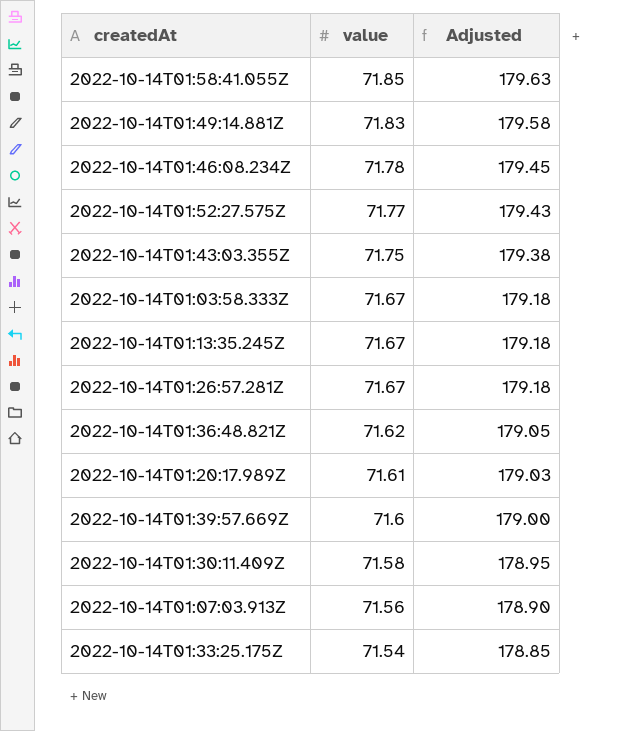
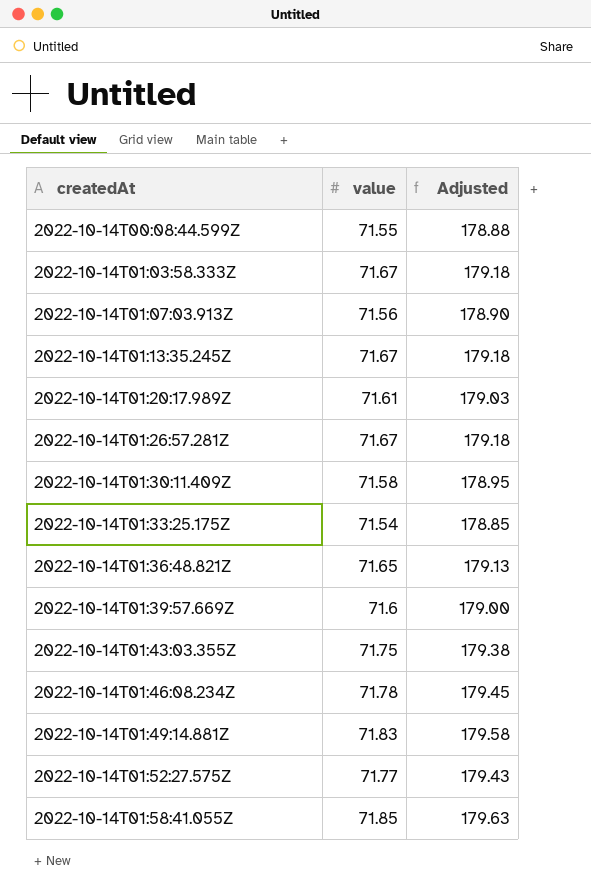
row order: value descending -> createdAt ascending
row 2022-10-14T00:08:44.599Z: none -> 71.55 | 178.88
2022-10-14T01:36:48.821Z | value: 71.62 -> 71.65
2022-10-14T01:36:48.821Z | Adjusted: 179.05 -> 179.13

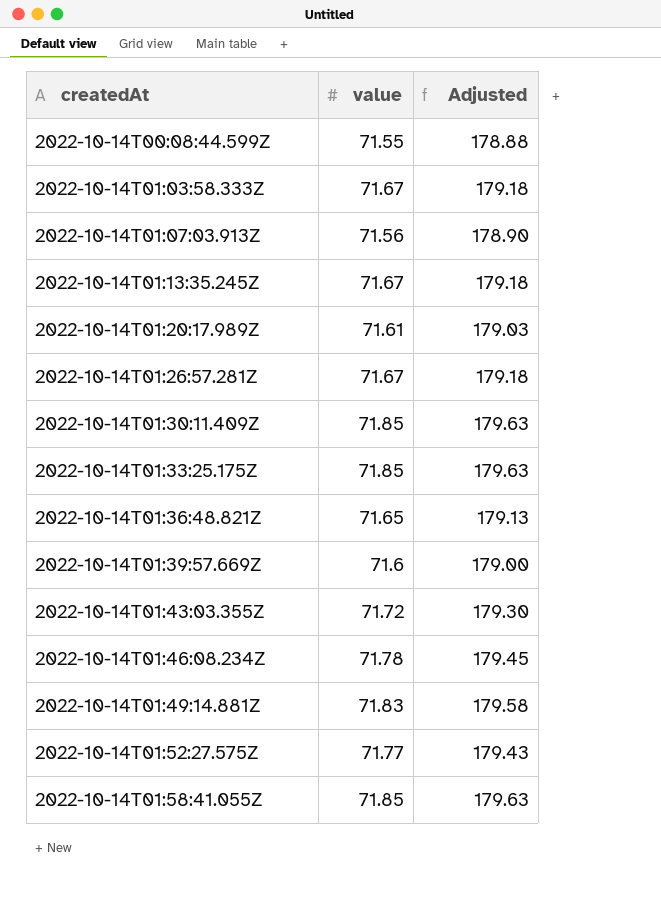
2022-10-14T01:30:11.409Z | value: 71.58 -> 71.85
2022-10-14T01:30:11.409Z | Adjusted: 178.95 -> 179.63
2022-10-14T01:33:25.175Z | value: 71.54 -> 71.85
2022-10-14T01:33:25.175Z | Adjusted: 178.85 -> 179.63
2022-10-14T01:43:03.355Z | value: 71.75 -> 71.72
2022-10-14T01:43:03.355Z | Adjusted: 179.38 -> 179.30

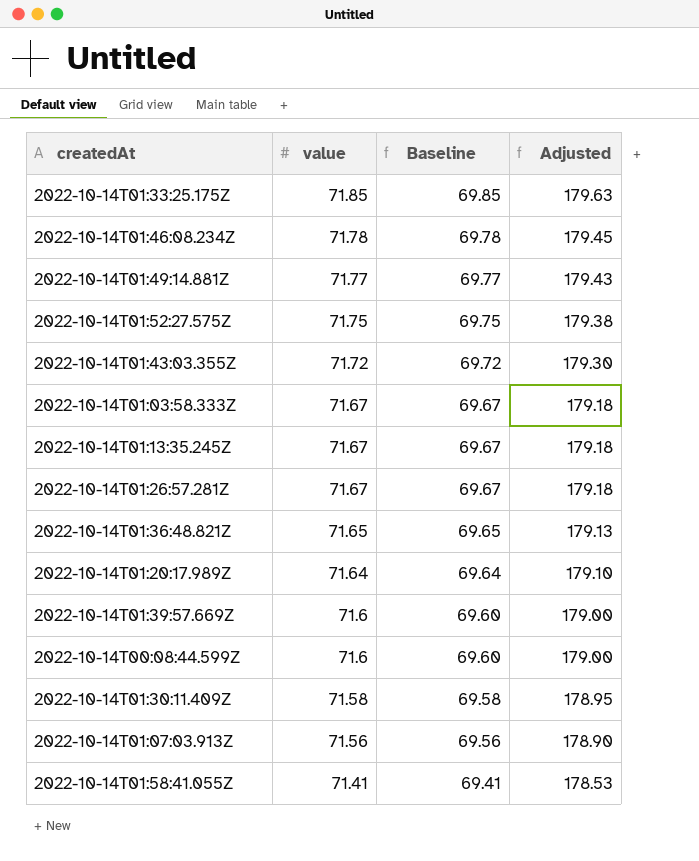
row order: createdAt ascending -> value descending
column Baseline | formula: none -> [value] - 2
2022-10-14T01:49:14.881Z | value: 71.83 -> 71.77
2022-10-14T01:49:14.881Z | Adjusted: 179.58 -> 179.43
2022-10-14T01:52:27.575Z | value: 71.77 -> 71.75
2022-10-14T01:52:27.575Z | Adjusted: 179.43 -> 179.38
2022-10-14T01:20:17.989Z | value: 71.61 -> 71.64
2022-10-14T01:20:17.989Z | Adjusted: 179.03 -> 179.10
2022-10-14T00:08:44.599Z | value: 71.55 -> 71.6
2022-10-14T00:08:44.599Z | Adjusted: 178.88 -> 179.00
2022-10-14T01:30:11.409Z | value: 71.85 -> 71.58
2022-10-14T01:30:11.409Z | Adjusted: 179.63 -> 178.95
2022-10-14T01:58:41.055Z | value: 71.85 -> 71.41
2022-10-14T01:58:41.055Z | Adjusted: 179.63 -> 178.53

